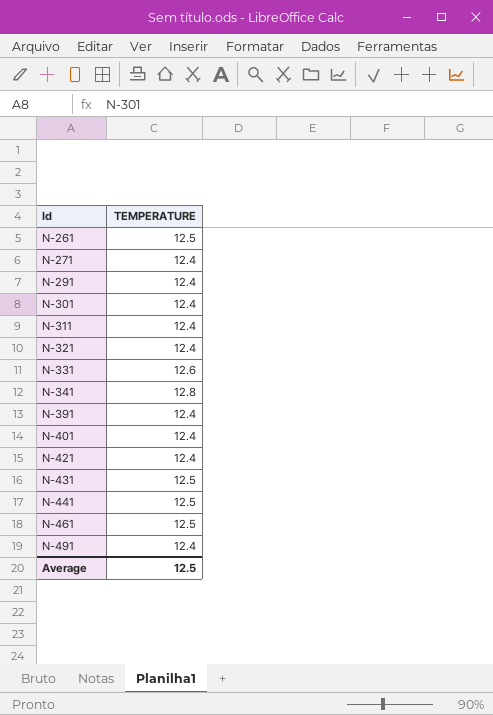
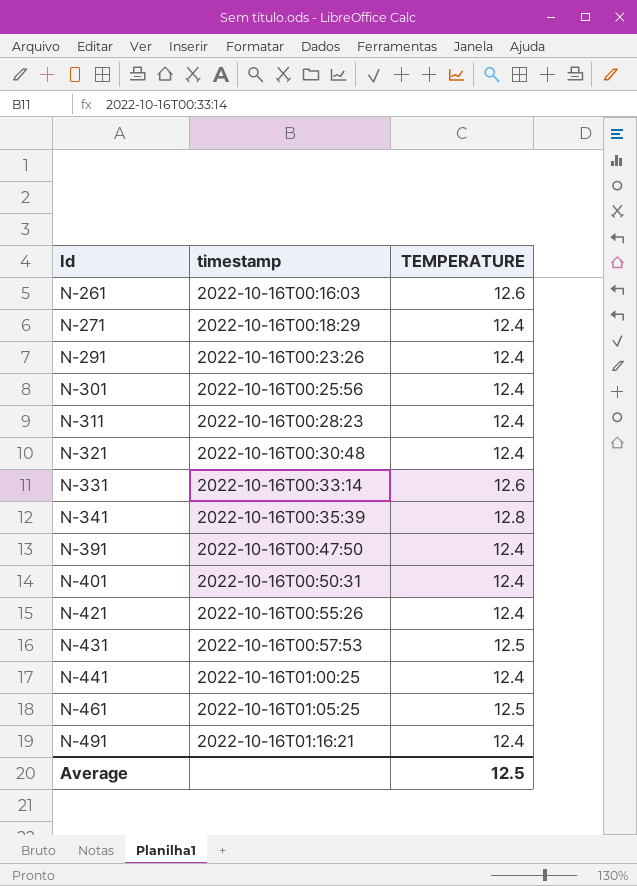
column timestamp | position: none -> 2
N-261 | TEMPERATURE: 12.5 -> 12.6
N-441 | TEMPERATURE: 12.5 -> 12.4

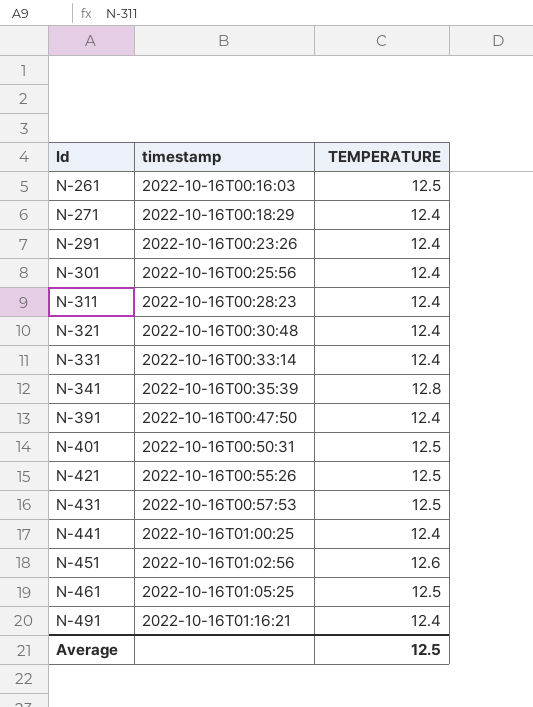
N-261 | TEMPERATURE: 12.6 -> 12.5
N-331 | TEMPERATURE: 12.6 -> 12.4
N-401 | TEMPERATURE: 12.4 -> 12.5
N-421 | TEMPERATURE: 12.4 -> 12.5
row N-451: none -> 2022-10-16T01:02:56 | 12.6

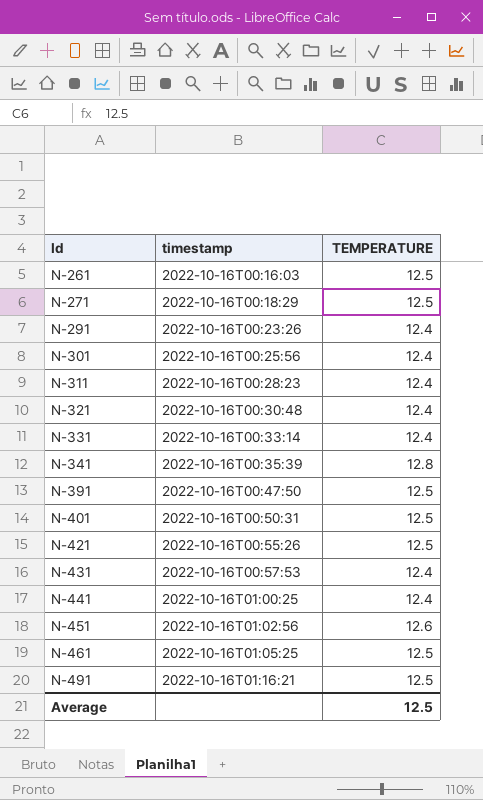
N-271 | TEMPERATURE: 12.4 -> 12.5
N-391 | TEMPERATURE: 12.4 -> 12.5
N-431 | TEMPERATURE: 12.5 -> 12.4
N-491 | TEMPERATURE: 12.4 -> 12.5

